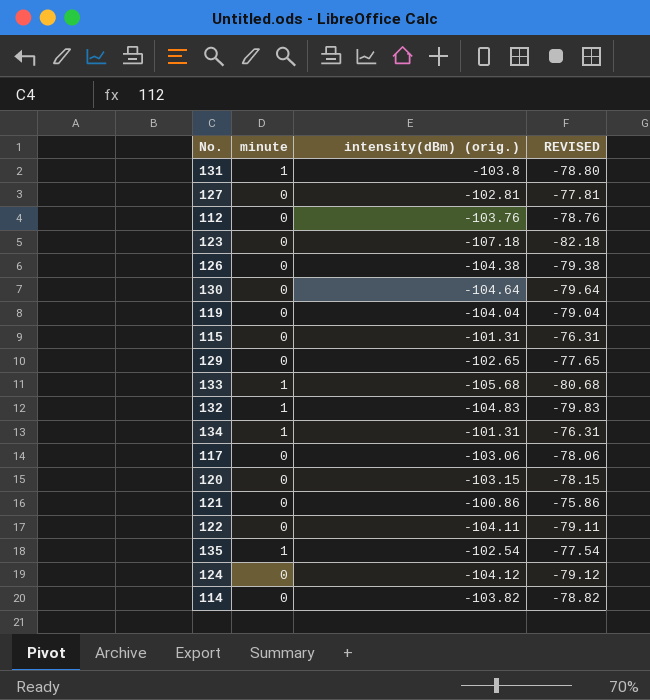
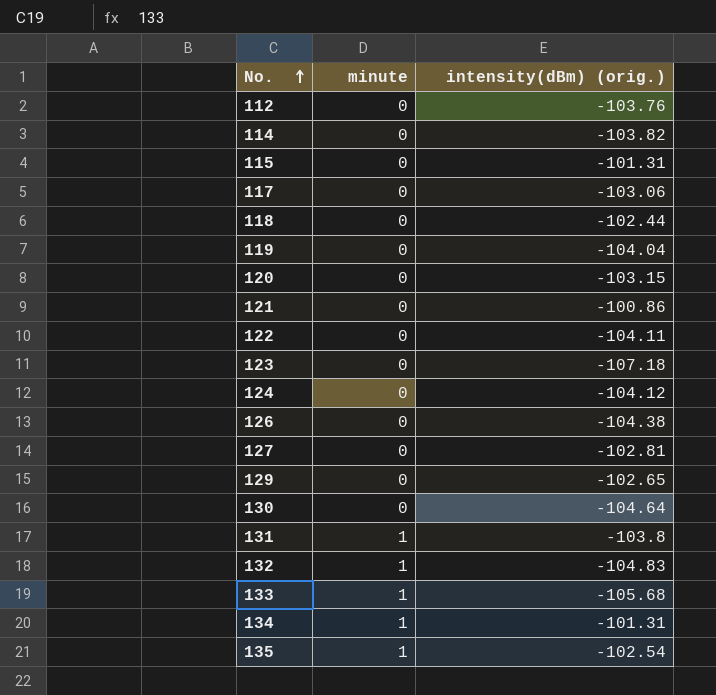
row order: none -> No. ascending
column REVISED | formula: [intensity(dBm) (orig.)] + 25 -> none
row 118: none -> 0 | -102.44

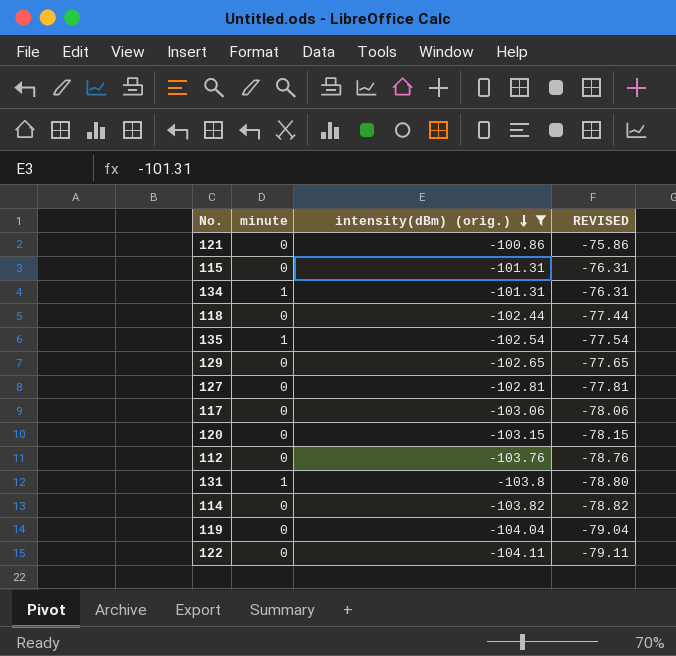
filter: none -> intensity(dBm) (orig.) >= -104.11
row order: No. ascending -> intensity(dBm) (orig.) descending
column REVISED | formula: none -> [intensity(dBm) (orig.)] + 25

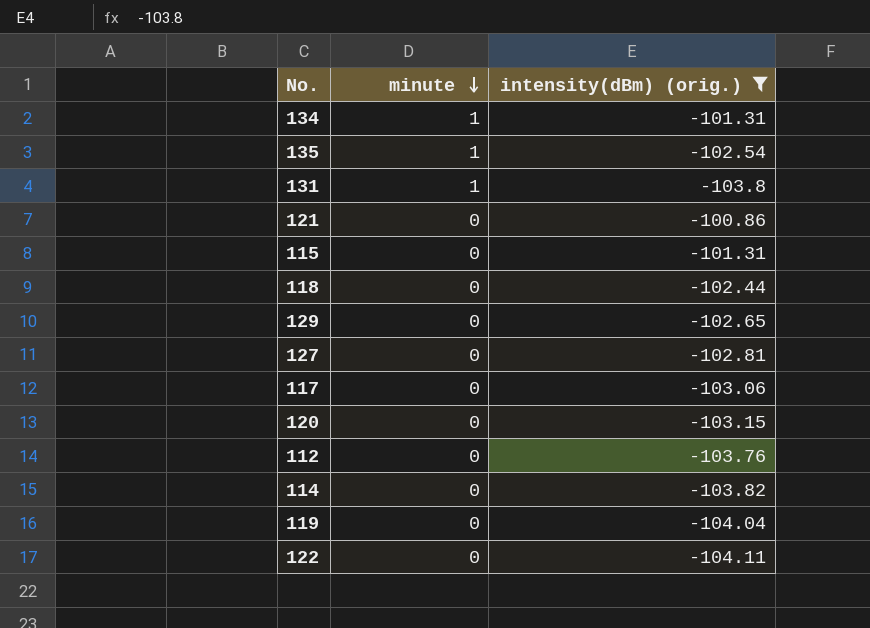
row order: intensity(dBm) (orig.) descending -> minute descending
column REVISED | formula: [intensity(dBm) (orig.)] + 25 -> none

